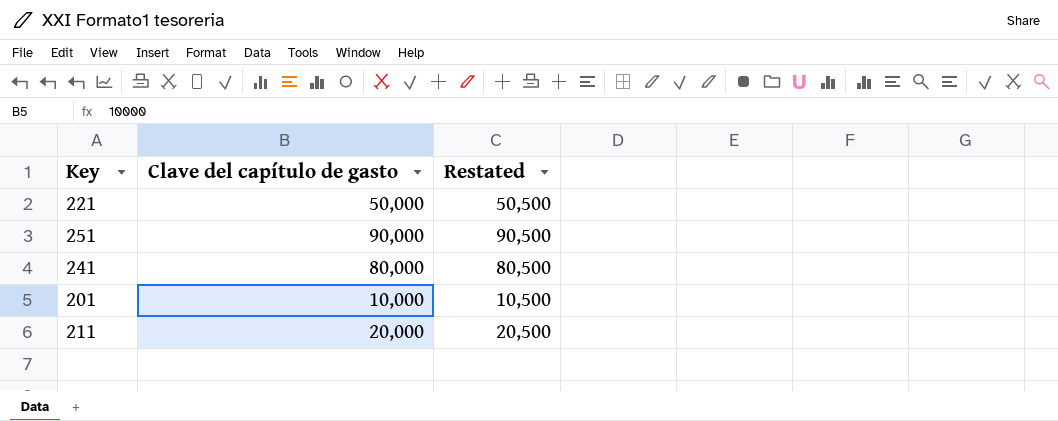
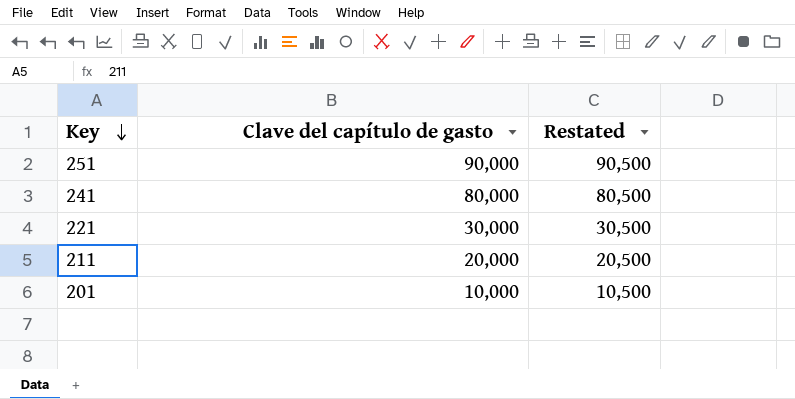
row order: none -> Key descending
221 | Clave del capítulo de gasto: 50,000 -> 30,000
221 | Restated: 50,500 -> 30,500

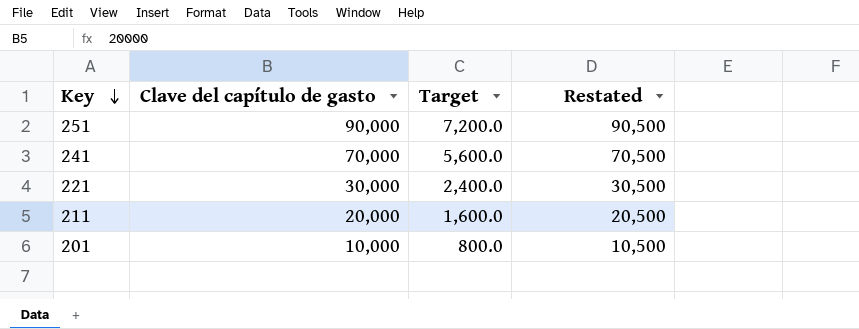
column Target | formula: none -> [Clave del capítulo de gasto] * 0.08
241 | Clave del capítulo de gasto: 80,000 -> 70,000
241 | Restated: 80,500 -> 70,500

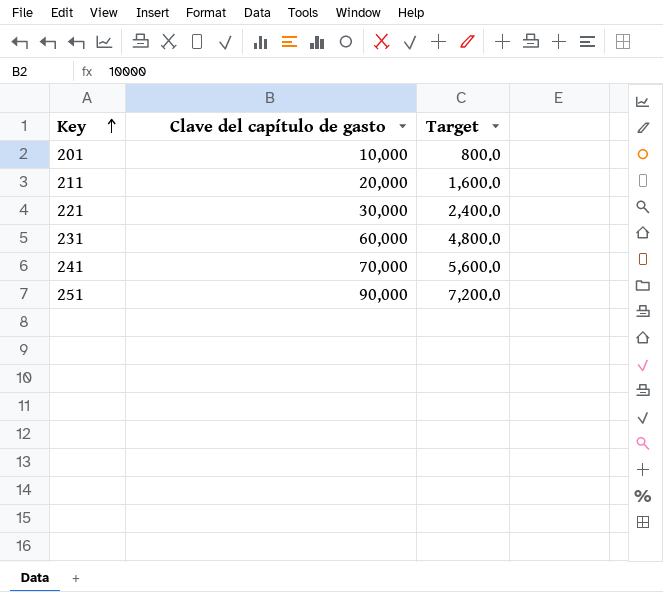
row order: Key descending -> Key ascending
column Restated | formula: [Clave del capítulo de gasto] + 500 -> none
row 231: none -> 60,000 | 4,800.0

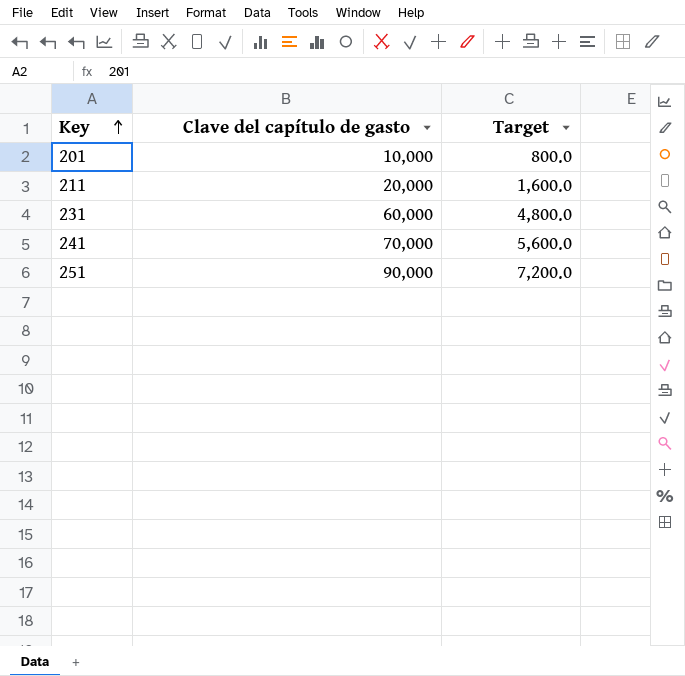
row 221: 30,000 | 2,400.0 -> none

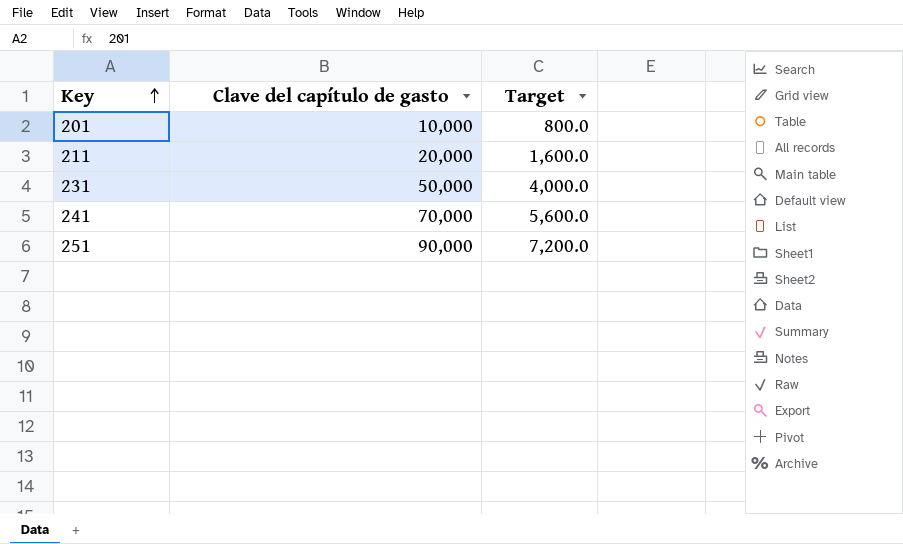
231 | Clave del capítulo de gasto: 60,000 -> 50,000
231 | Target: 4,800.0 -> 4,000.0

